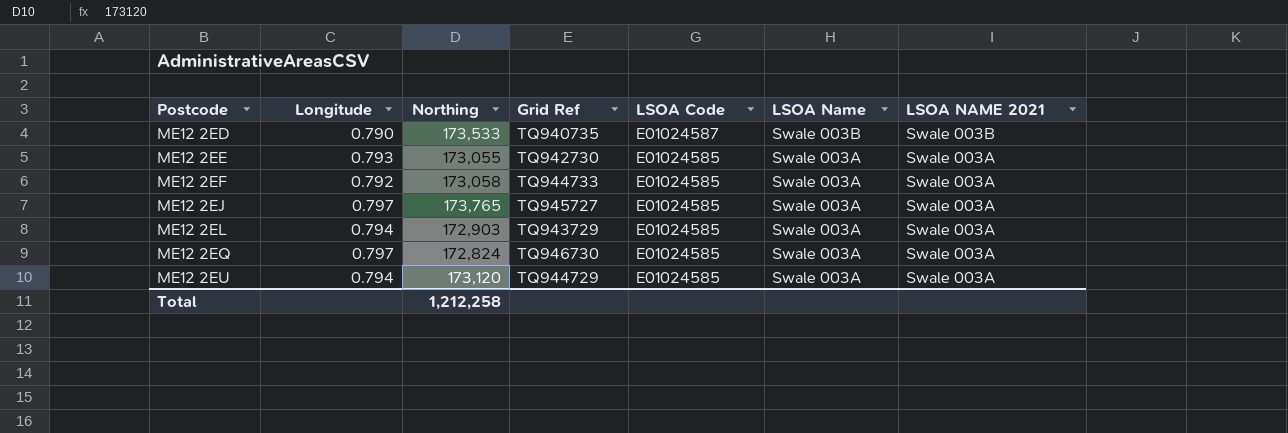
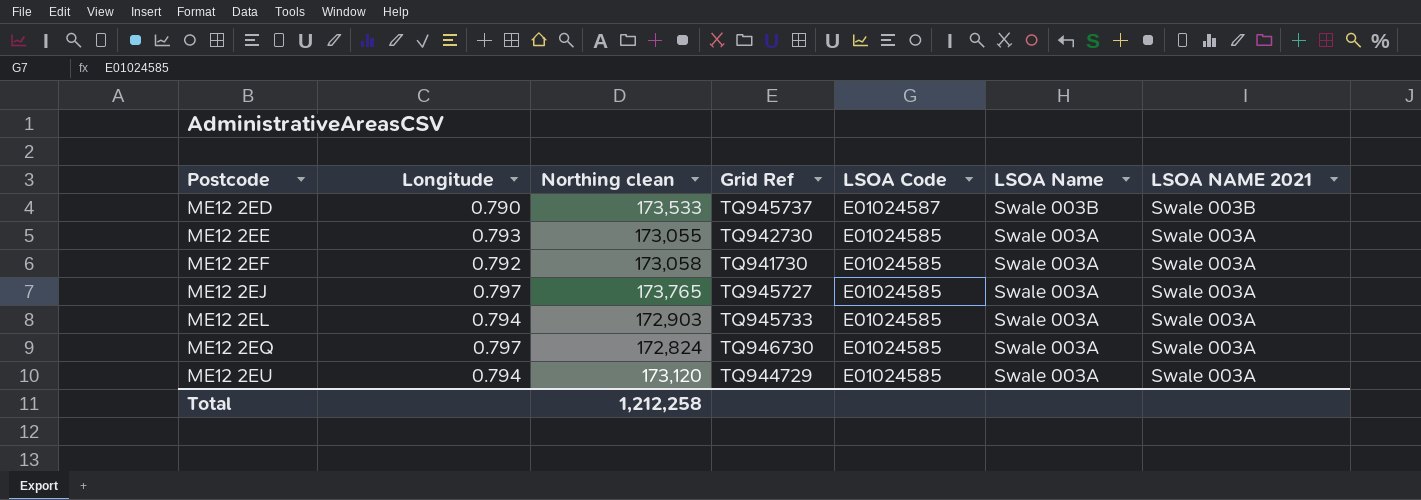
column name: Northing -> Northing clean
ME12 2ED | Grid Ref: TQ940735 -> TQ945737
ME12 2EF | Grid Ref: TQ944733 -> TQ941730
ME12 2EL | Grid Ref: TQ943729 -> TQ945733

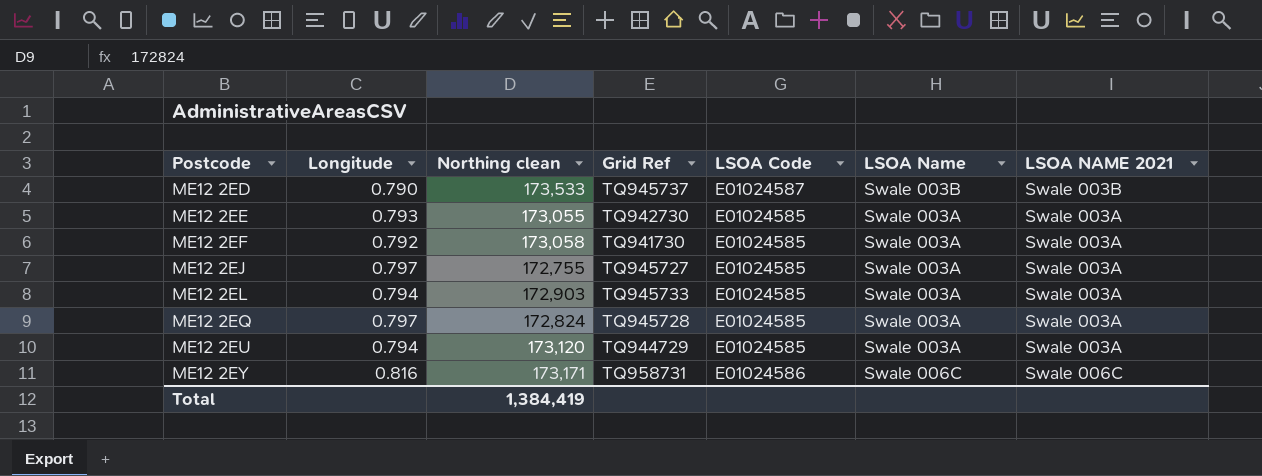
ME12 2EJ | Northing clean: 173,765 -> 172,755
ME12 2EQ | Grid Ref: TQ946730 -> TQ945728
row ME12 2EY: none -> 0.816 | 173,171 | TQ958731 | E01024586 | Swale 006C | Swale 006C
Total | Northing clean: 1,212,258 -> 1,384,419

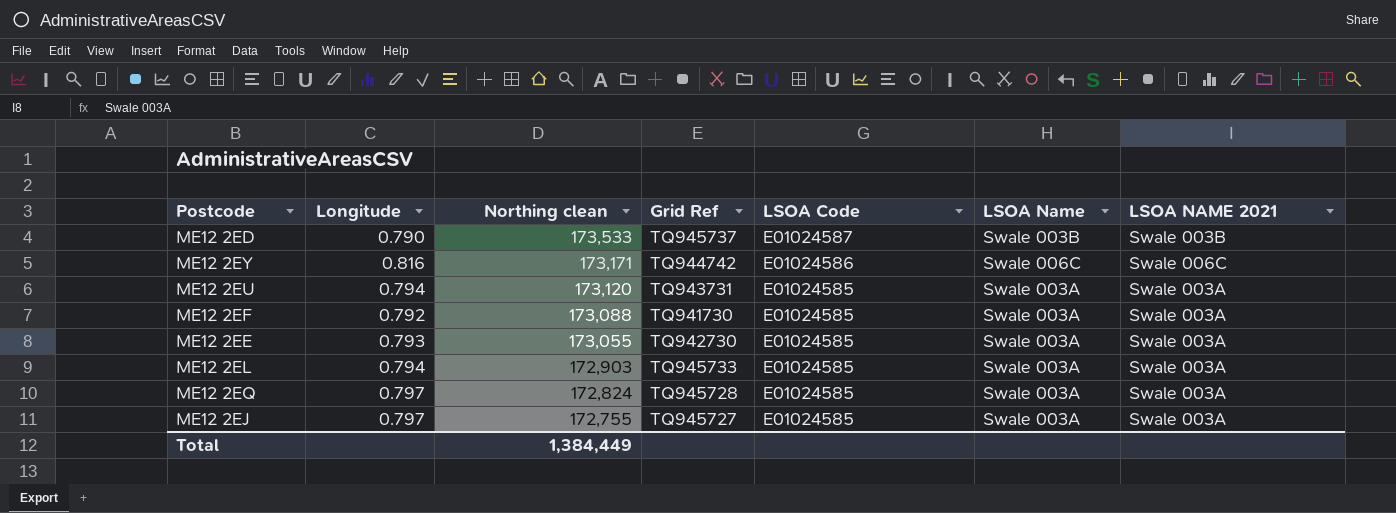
row order: Postcode ascending -> Northing clean descending
ME12 2EY | Grid Ref: TQ958731 -> TQ944742
ME12 2EU | Grid Ref: TQ944729 -> TQ943731
ME12 2EF | Northing clean: 173,058 -> 173,088
Total | Northing clean: 1,384,419 -> 1,384,449

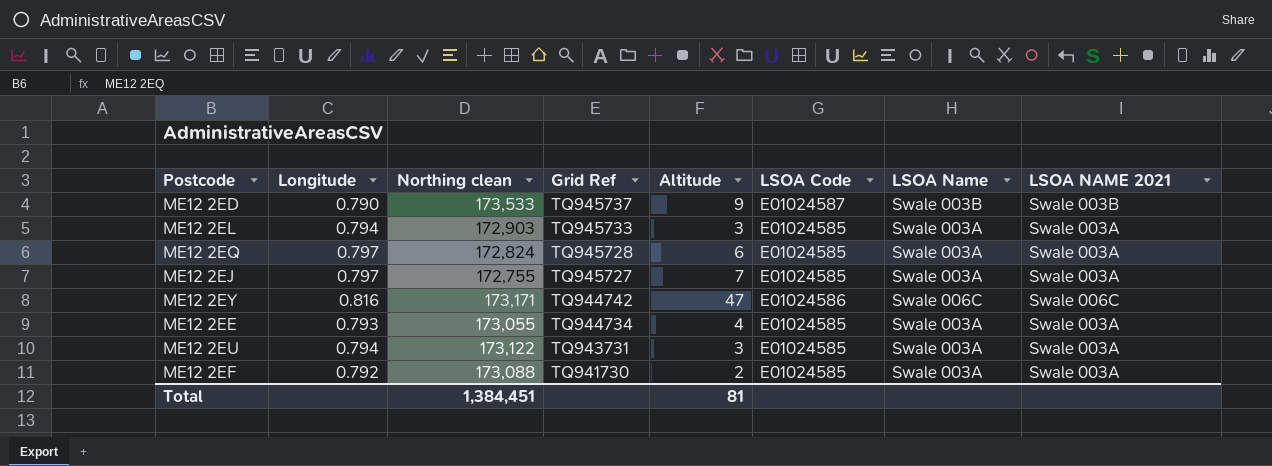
row order: Northing clean descending -> Grid Ref descending
column Altitude | position: none -> 5
ME12 2EE | Grid Ref: TQ942730 -> TQ944734
ME12 2EU | Northing clean: 173,120 -> 173,122
Total | Northing clean: 1,384,449 -> 1,384,451

